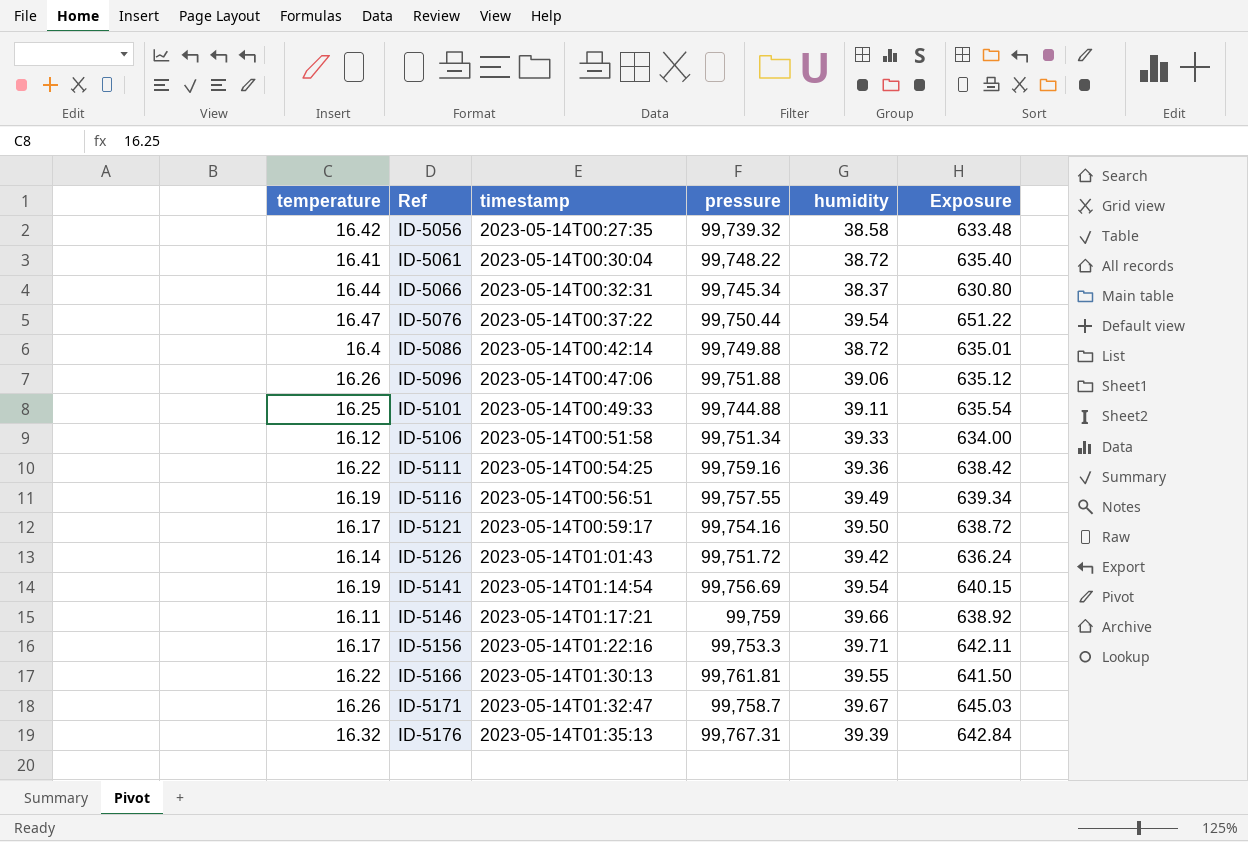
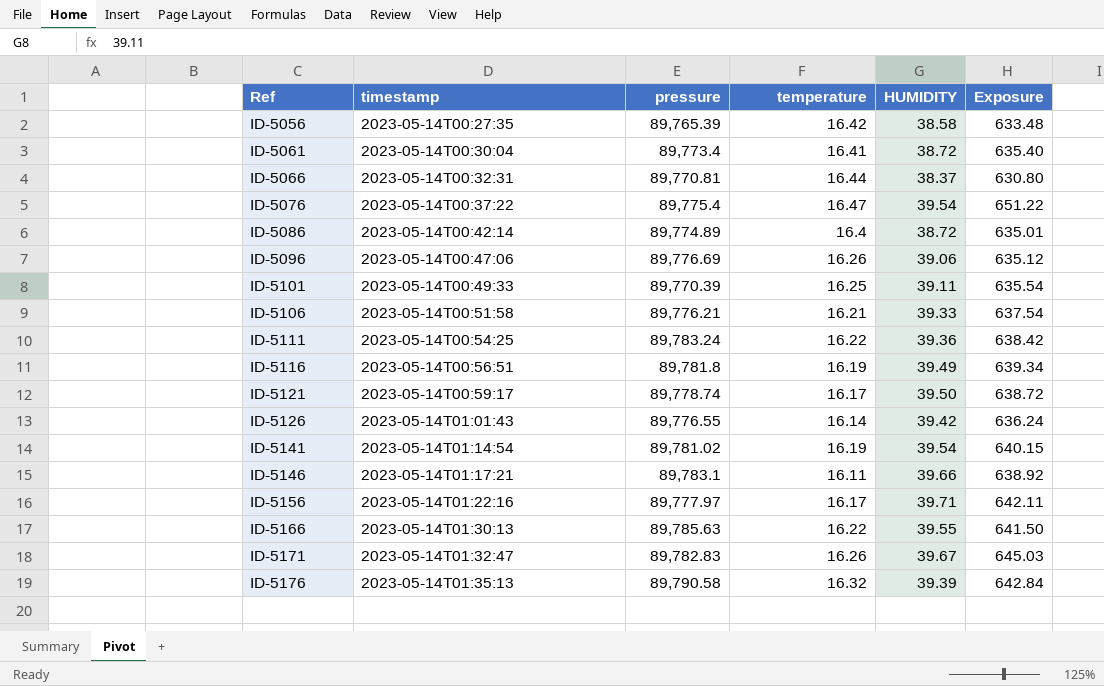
column temperature | position: 1 -> 4
column name: humidity -> HUMIDITY
ID-5056 | pressure: 99,739.32 -> 89,765.39
ID-5061 | pressure: 99,748.22 -> 89,773.4
ID-5066 | pressure: 99,745.34 -> 89,770.81
ID-5076 | pressure: 99,750.44 -> 89,775.4
ID-5086 | pressure: 99,749.88 -> 89,774.89
ID-5096 | pressure: 99,751.88 -> 89,776.69
ID-5101 | pressure: 99,744.88 -> 89,770.39
ID-5106 | pressure: 99,751.34 -> 89,776.21
ID-5106 | temperature: 16.12 -> 16.21
ID-5106 | Exposure: 634.00 -> 637.54
ID-5111 | pressure: 99,759.16 -> 89,783.24
ID-5116 | pressure: 99,757.55 -> 89,781.8
ID-5121 | pressure: 99,754.16 -> 89,778.74
ID-5126 | pressure: 99,751.72 -> 89,776.55
ID-5141 | pressure: 99,756.69 -> 89,781.02
ID-5146 | pressure: 99,759 -> 89,783.1
ID-5156 | pressure: 99,753.3 -> 89,777.97
ID-5166 | pressure: 99,761.81 -> 89,785.63
ID-5171 | pressure: 99,758.7 -> 89,782.83
ID-5176 | pressure: 99,767.31 -> 89,790.58

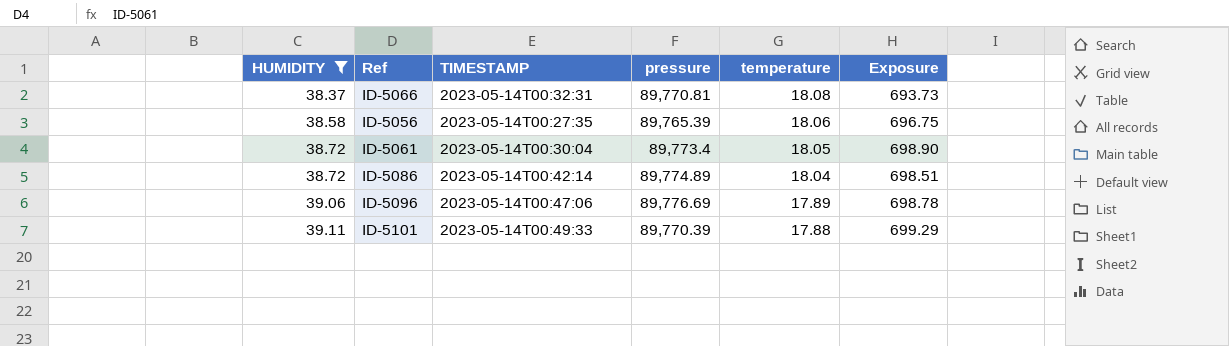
filter: none -> HUMIDITY <= 39.11
row order: Ref ascending -> HUMIDITY ascending
column HUMIDITY | position: 5 -> 1
column name: timestamp -> TIMESTAMP
ID-5066 | temperature: 16.44 -> 18.08
ID-5066 | Exposure: 630.80 -> 693.73
ID-5056 | temperature: 16.42 -> 18.06
ID-5056 | Exposure: 633.48 -> 696.75
ID-5061 | temperature: 16.41 -> 18.05
ID-5061 | Exposure: 635.40 -> 698.90
ID-5086 | temperature: 16.4 -> 18.04
ID-5086 | Exposure: 635.01 -> 698.51
ID-5096 | temperature: 16.26 -> 17.89
ID-5096 | Exposure: 635.12 -> 698.78
ID-5101 | temperature: 16.25 -> 17.88
ID-5101 | Exposure: 635.54 -> 699.29

